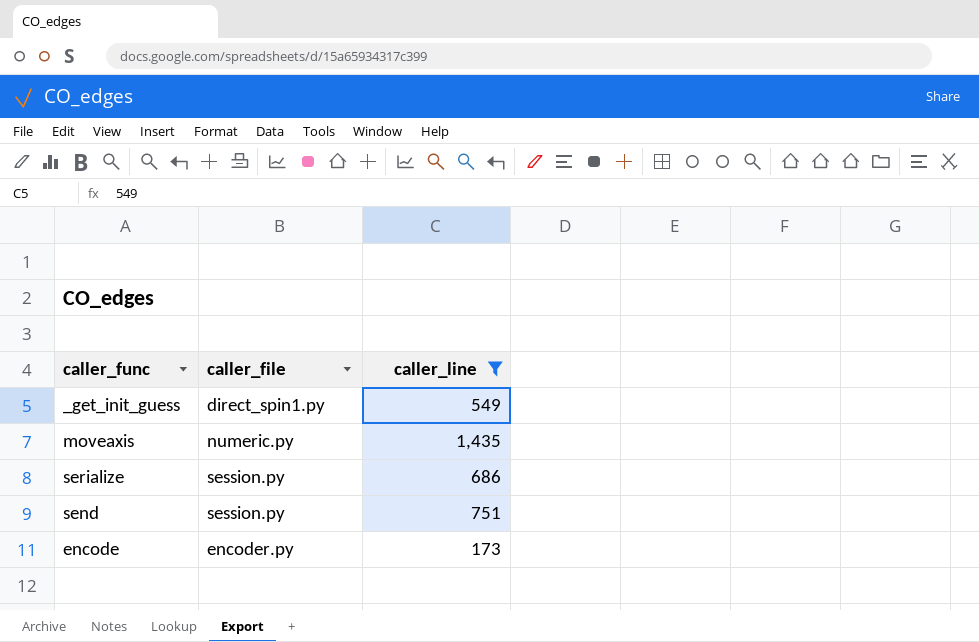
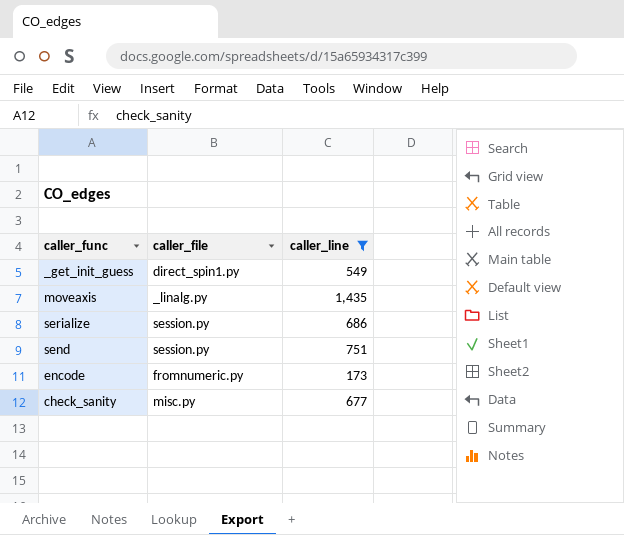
moveaxis | caller_file: numeric.py -> _linalg.py
encode | caller_file: encoder.py -> fromnumeric.py
row check_sanity: none -> misc.py | 677

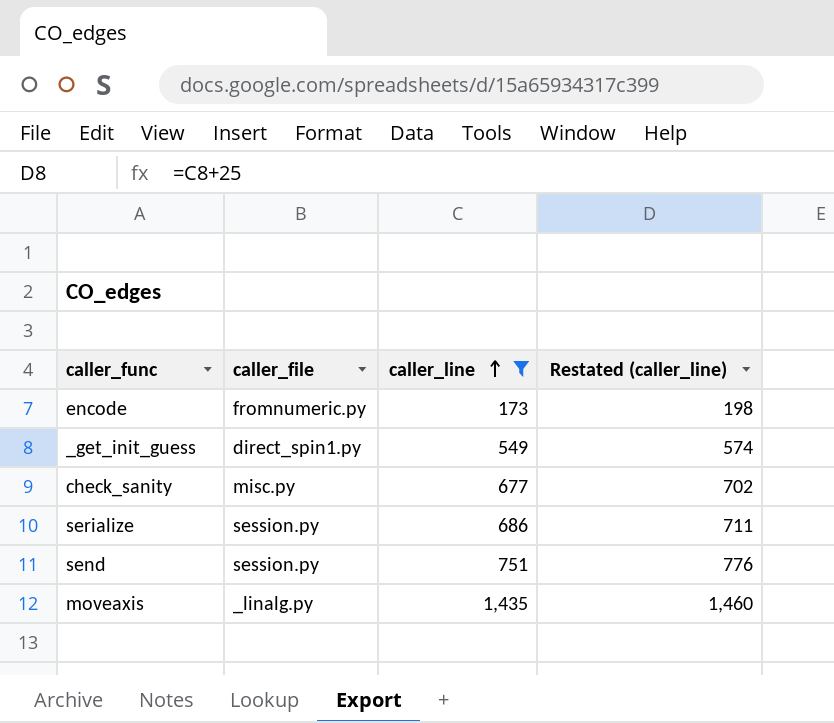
row order: none -> caller_line ascending
column Restated (caller_line) | formula: none -> [caller_line] + 25

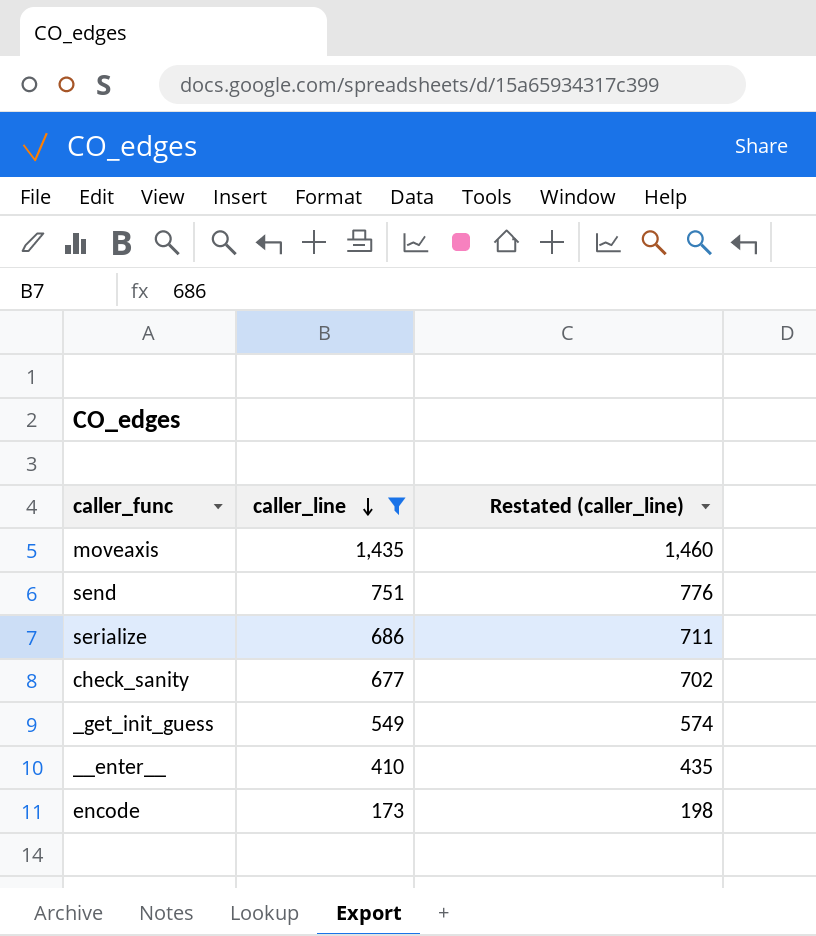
row order: caller_line ascending -> caller_line descending
column caller_file | position: 2 -> none
row __enter__: none -> 410 | 435

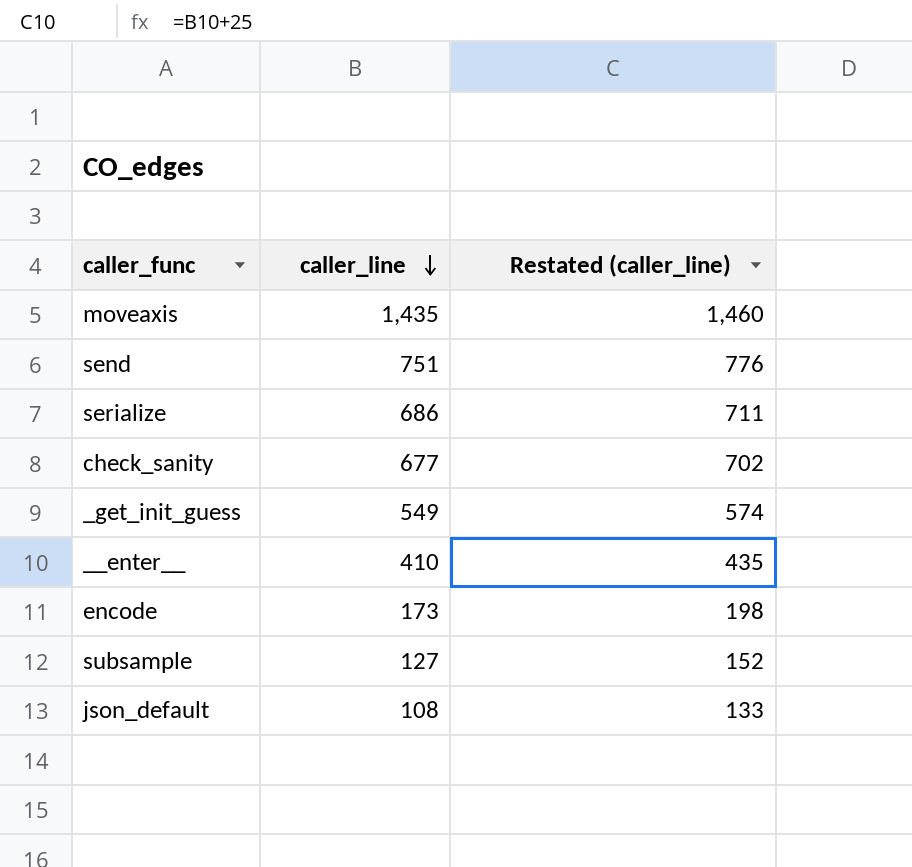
filter: caller_line >= 173 -> none

